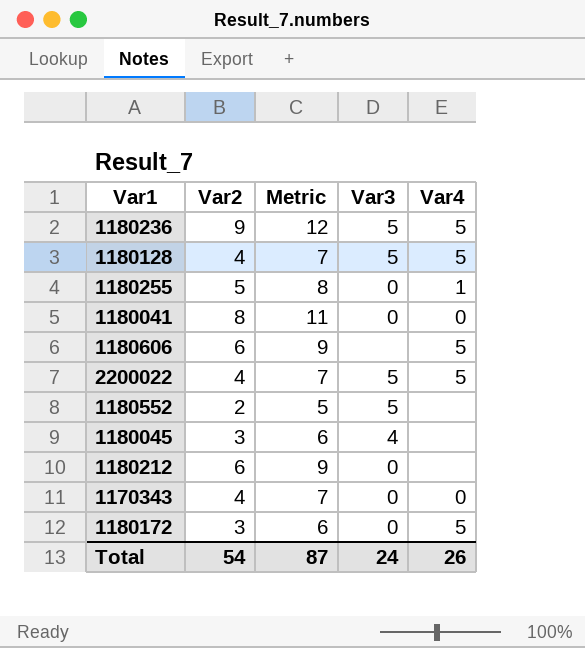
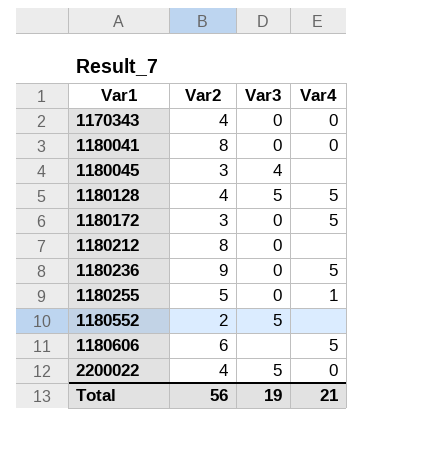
row order: none -> Var1 ascending
column Metric | formula: [Var2] + 3 -> none
1180212 | Var2: 6 -> 8
1180236 | Var3: 5 -> 0
2200022 | Var4: 5 -> 0
Total | Var2: 54 -> 56
Total | Var3: 24 -> 19
Total | Var4: 26 -> 21

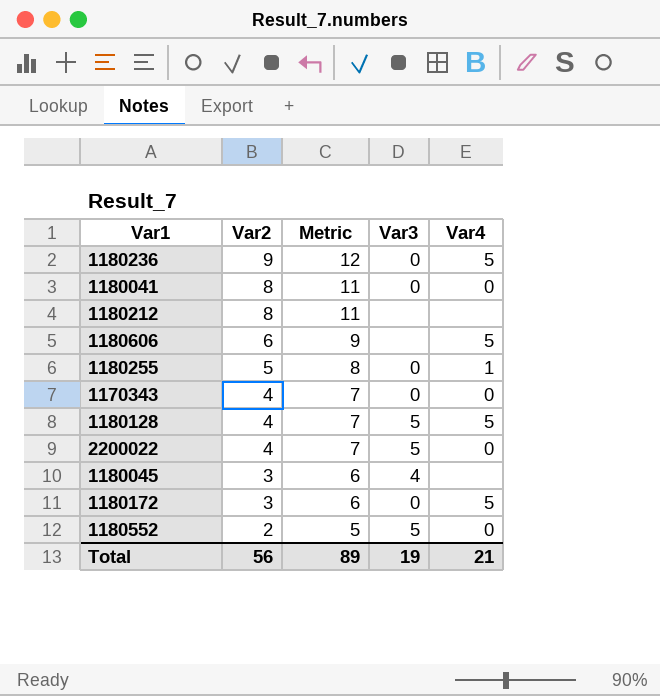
row order: Var1 ascending -> Var2 descending
column Metric | formula: none -> [Var2] + 3
1180212 | Var3: 0 -> none
1180552 | Var4: none -> 0

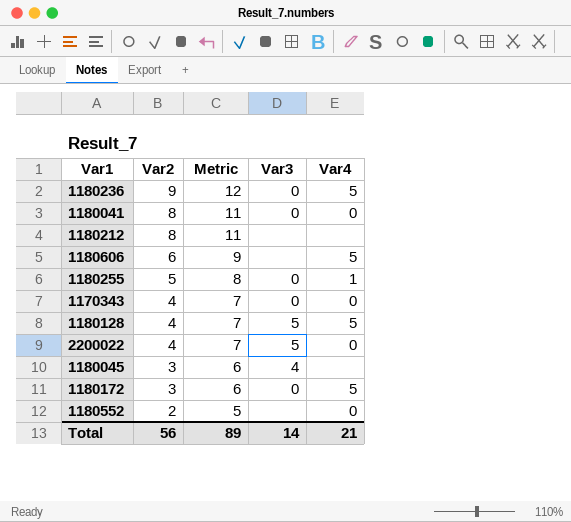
1180552 | Var3: 5 -> none
Total | Var3: 19 -> 14

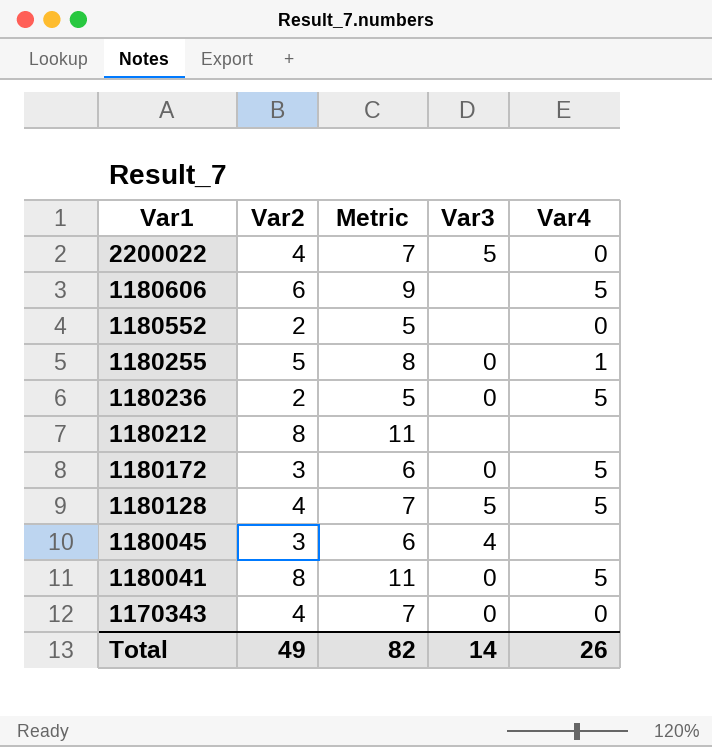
row order: Var2 descending -> Var1 descending
1180236 | Var2: 9 -> 2
1180236 | Metric: 12 -> 5
1180041 | Var4: 0 -> 5
Total | Var2: 56 -> 49
Total | Metric: 89 -> 82
Total | Var4: 21 -> 26

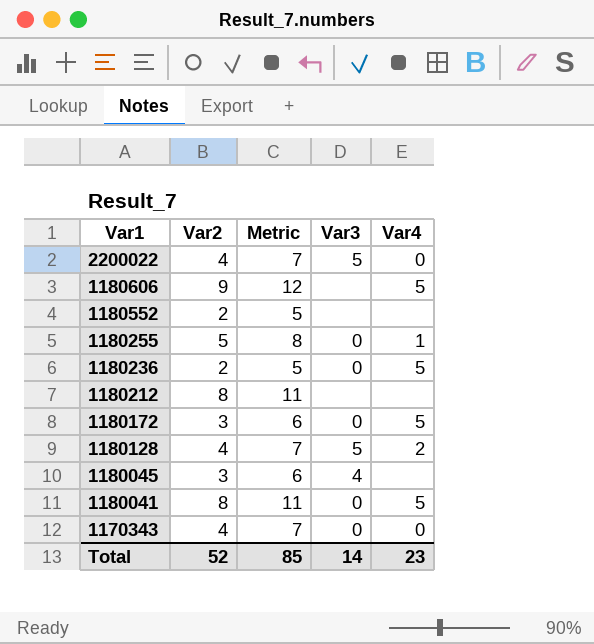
1180606 | Var2: 6 -> 9
1180606 | Metric: 9 -> 12
1180552 | Var4: 0 -> none
1180128 | Var4: 5 -> 2
Total | Var2: 49 -> 52
Total | Metric: 82 -> 85
Total | Var4: 26 -> 23

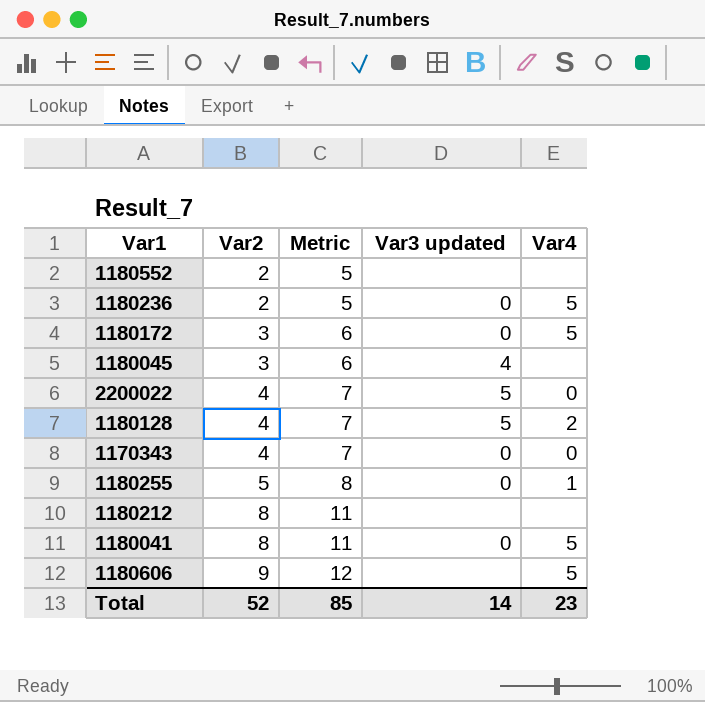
row order: Var1 descending -> Var2 ascending
column name: Var3 -> Var3 updated

